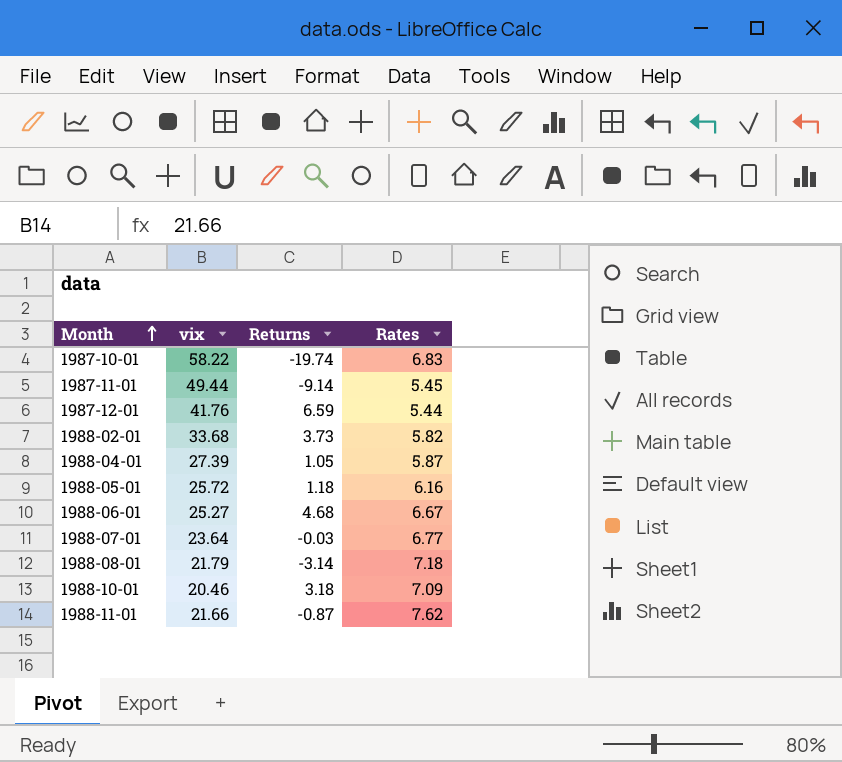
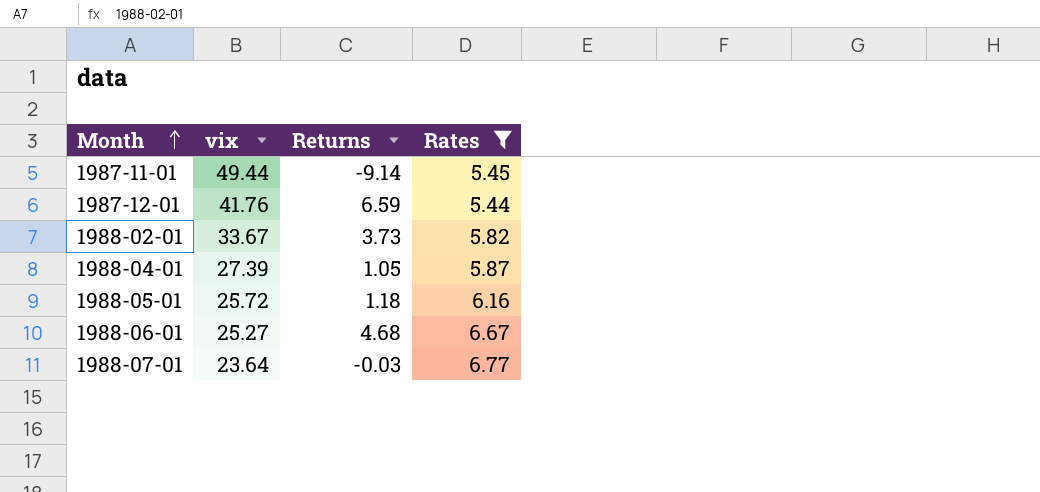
filter: none -> Rates <= 6.77
1988-02-01 | vix: 33.68 -> 33.67

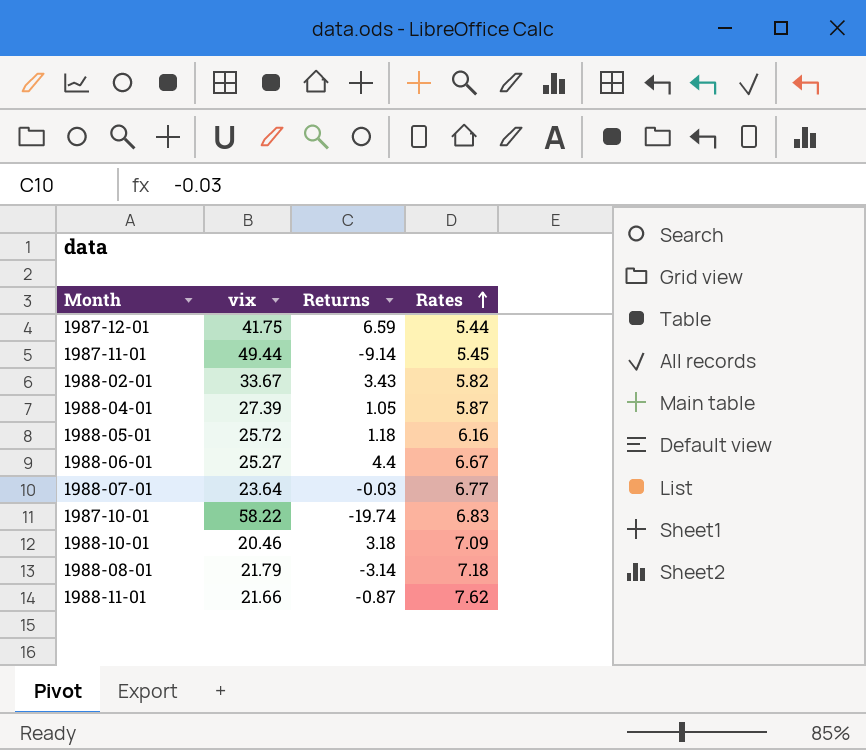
filter: Rates <= 6.77 -> none
row order: Month ascending -> Rates ascending
1987-12-01 | vix: 41.76 -> 41.75
1988-02-01 | Returns: 3.73 -> 3.43
1988-06-01 | Returns: 4.68 -> 4.4

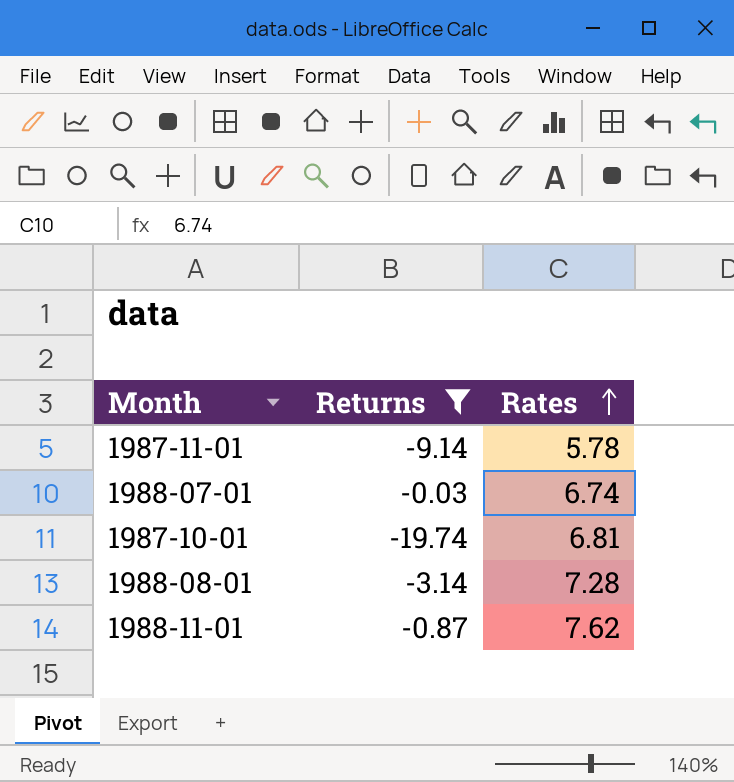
filter: none -> Returns <= -0.03
column vix | position: 2 -> none
1987-11-01 | Rates: 5.45 -> 5.78
1988-07-01 | Rates: 6.77 -> 6.74
1987-10-01 | Rates: 6.83 -> 6.81
1988-08-01 | Rates: 7.18 -> 7.28

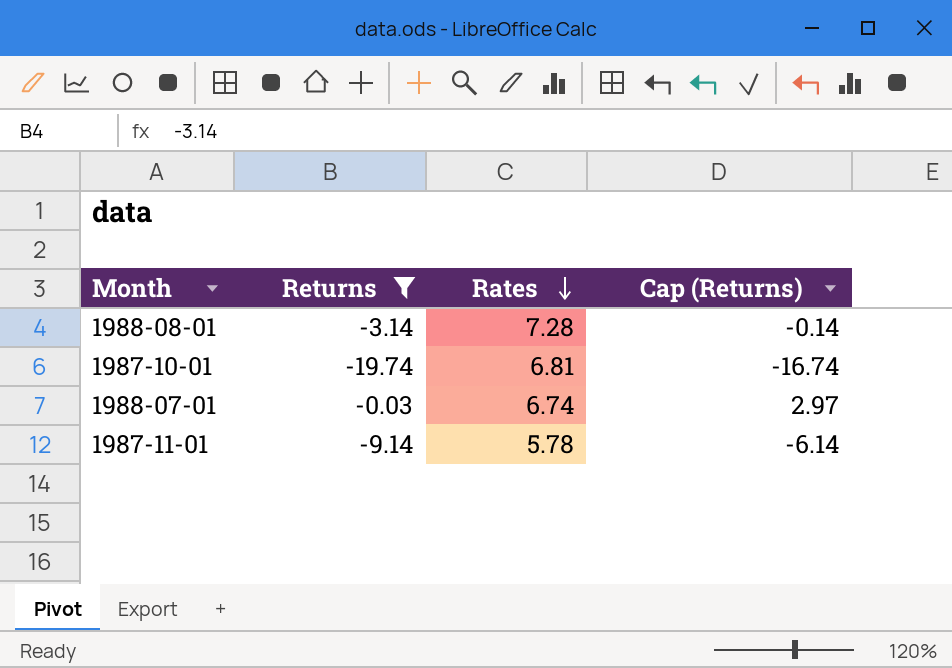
row order: Rates ascending -> Rates descending
column Cap (Returns) | formula: none -> [Returns] + 3
row 1988-11-01: -0.87 | 7.62 -> none

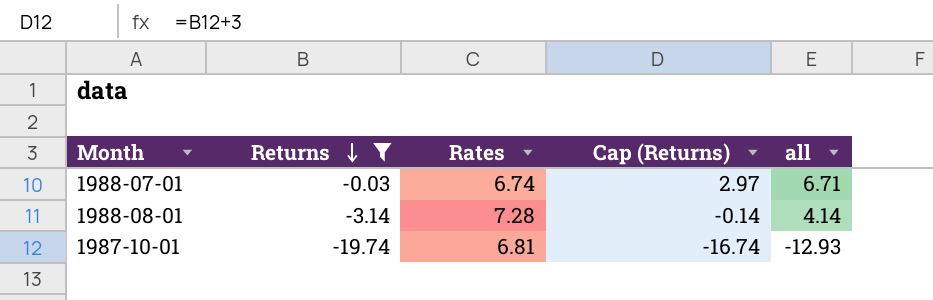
row order: Rates descending -> Returns descending
column all | formula: none -> [Returns] + [Rates]
row 1987-11-01: -9.14 | 5.78 | -6.14 -> none

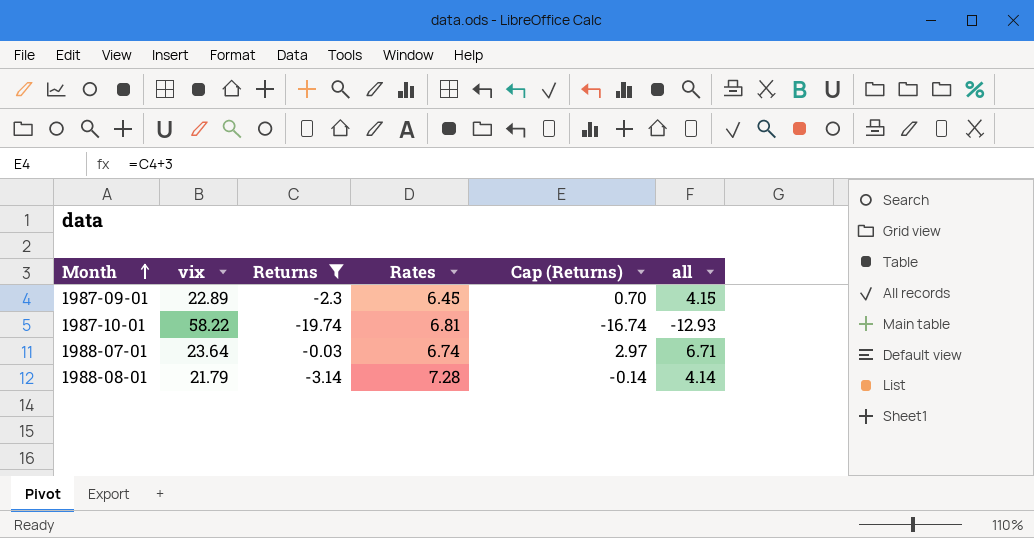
row order: Returns descending -> Month ascending
column vix | position: none -> 2
row 1987-09-01: none -> 22.89 | -2.3 | 6.45 | 0.70 | 4.15

